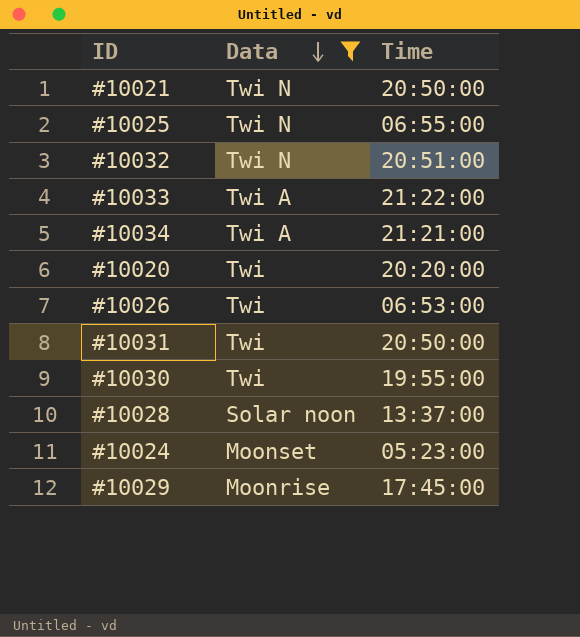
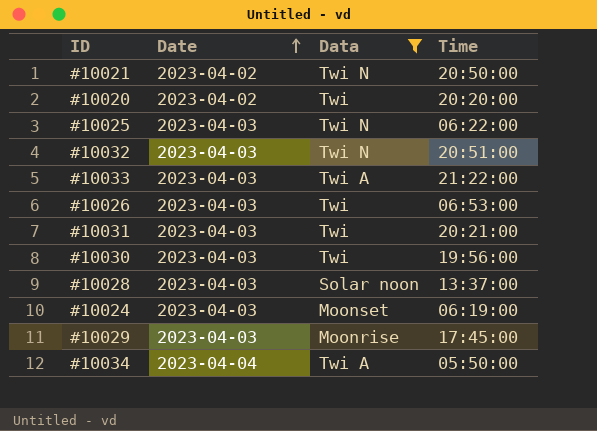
row order: Data descending -> Date ascending
column Date | position: none -> 2
#10025 | Time: 06:55:00 -> 06:22:00
#10031 | Time: 20:50:00 -> 20:21:00
#10030 | Time: 19:55:00 -> 19:56:00
#10024 | Time: 05:23:00 -> 06:19:00
#10034 | Time: 21:21:00 -> 05:50:00

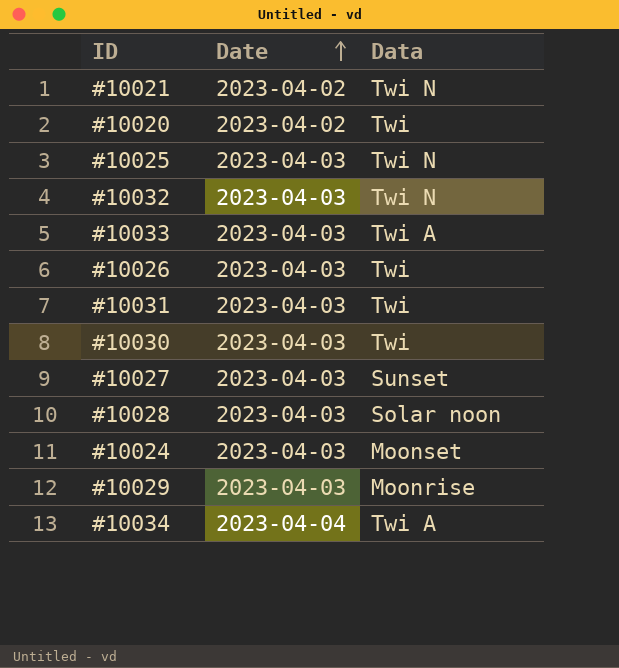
filter: Data != Sunset -> none
column Time | position: 4 -> none

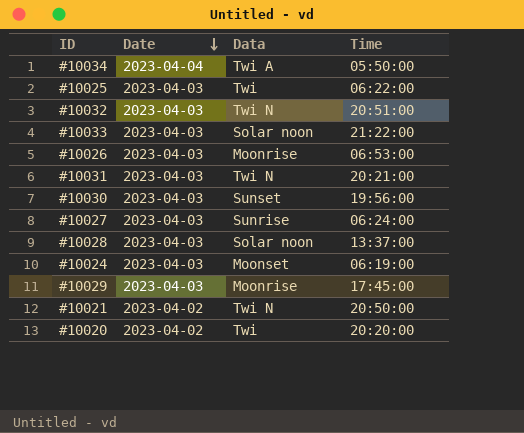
row order: Date ascending -> Date descending
column Time | position: none -> 4
#10025 | Data: Twi N -> Twi
#10033 | Data: Twi A -> Solar noon
#10026 | Data: Twi -> Moonrise
#10031 | Data: Twi -> Twi N
#10030 | Data: Twi -> Sunset
#10027 | Data: Sunset -> Sunrise

